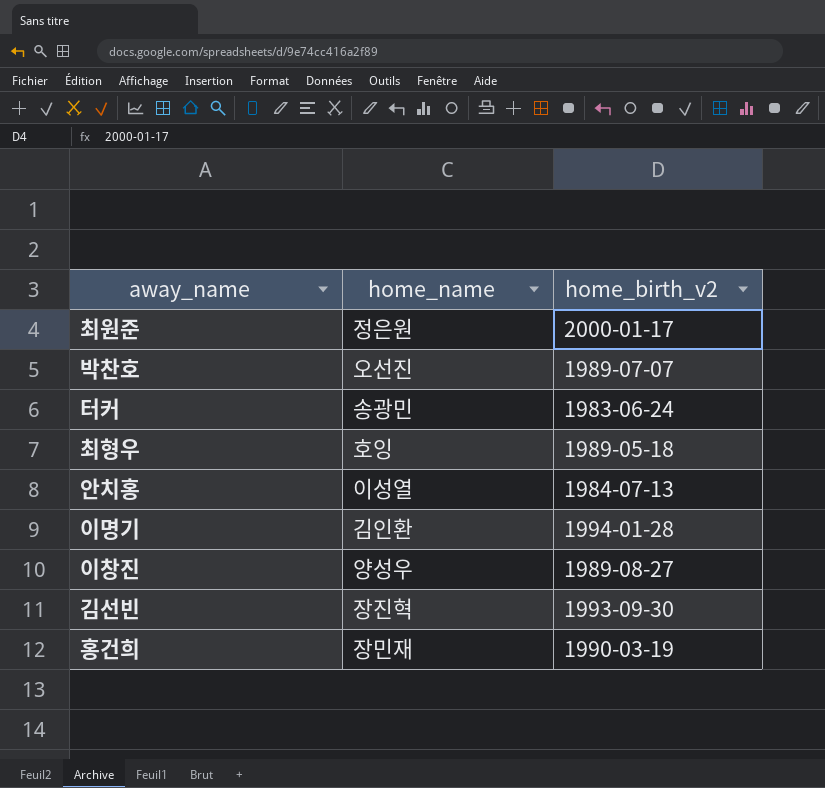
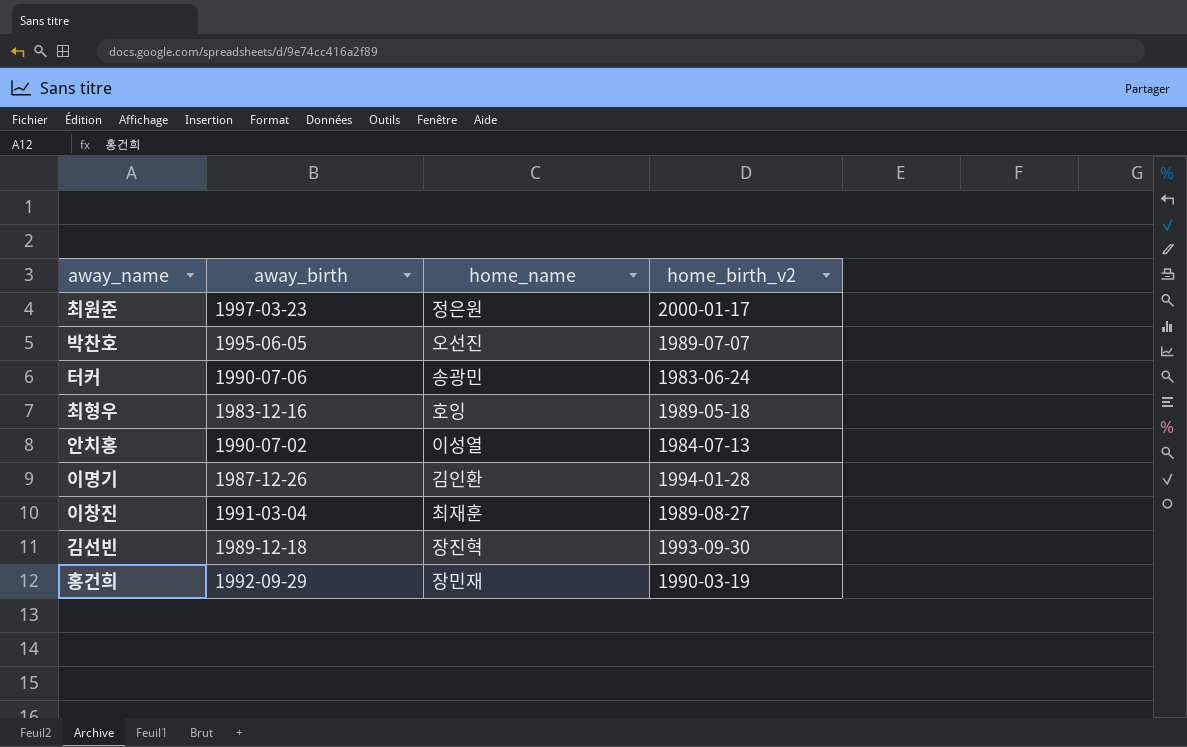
column away_birth | position: none -> 2
이창진 | home_name: 양성우 -> 최재훈

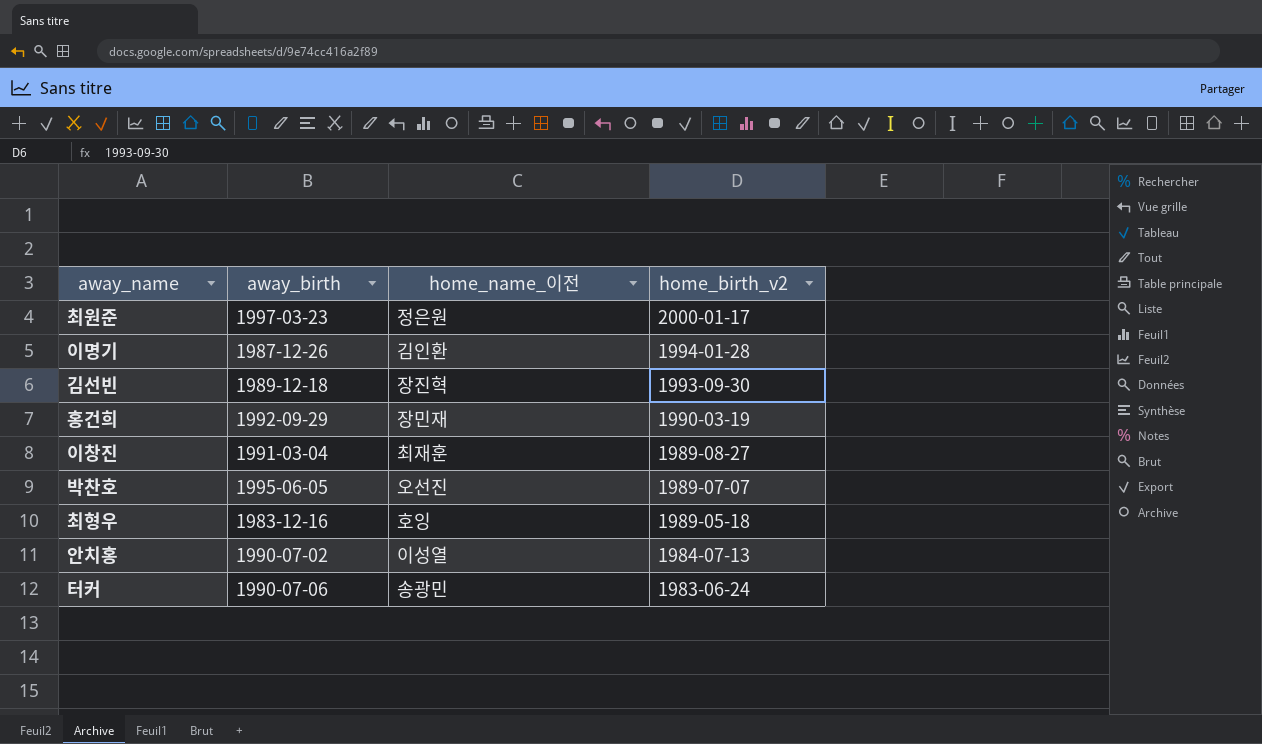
row order: none -> home_birth_v2 descending
column name: home_name -> home_name_이전

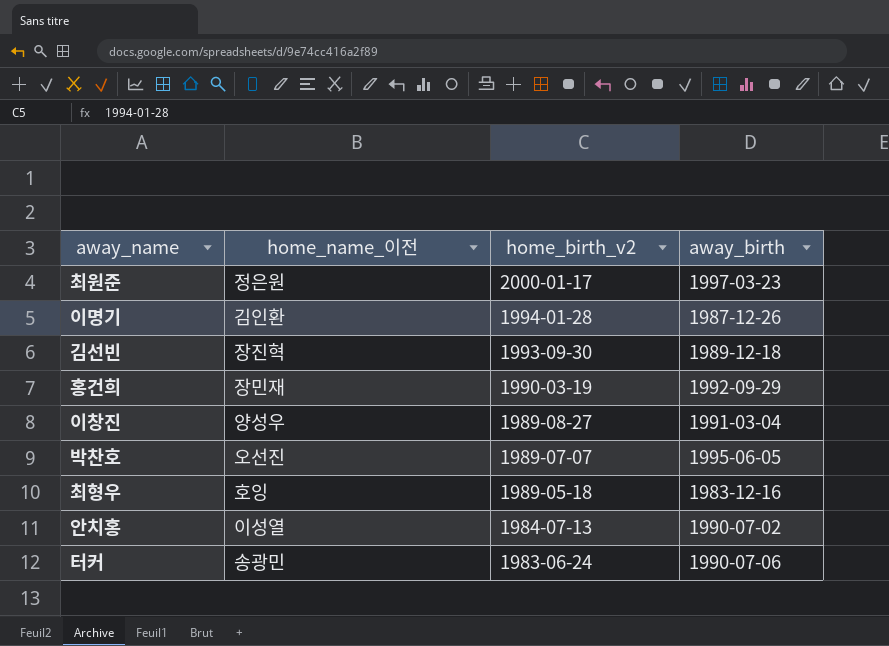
column away_birth | position: 2 -> 4
이창진 | home_name_이전: 최재훈 -> 양성우

